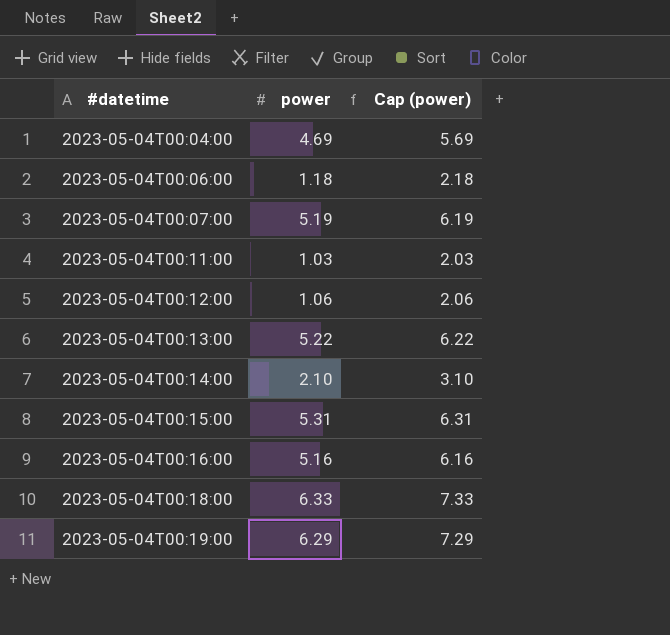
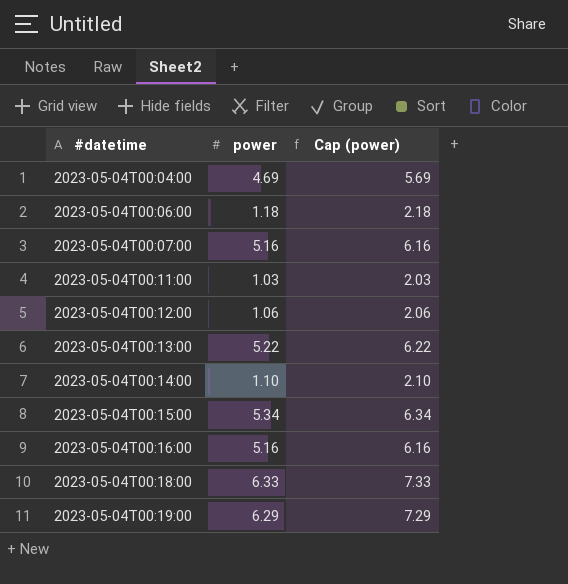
2023-05-04T00:07:00 | power: 5.19 -> 5.16
2023-05-04T00:07:00 | Cap (power): 6.19 -> 6.16
2023-05-04T00:14:00 | power: 2.10 -> 1.10
2023-05-04T00:14:00 | Cap (power): 3.10 -> 2.10
2023-05-04T00:15:00 | power: 5.31 -> 5.34
2023-05-04T00:15:00 | Cap (power): 6.31 -> 6.34

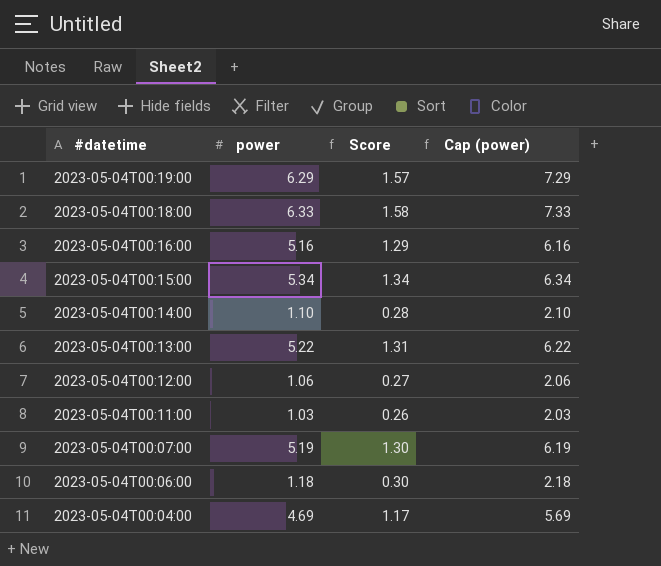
row order: #datetime ascending -> #datetime descending
column Score | formula: none -> [power] * 0.25
2023-05-04T00:07:00 | power: 5.16 -> 5.19
2023-05-04T00:07:00 | Cap (power): 6.16 -> 6.19

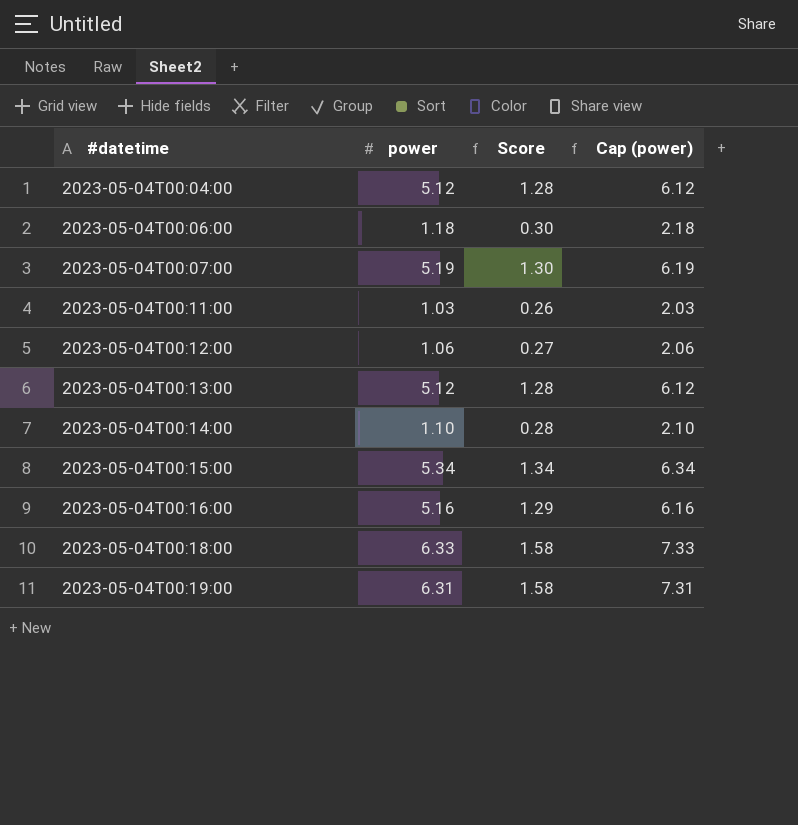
row order: #datetime descending -> #datetime ascending
2023-05-04T00:04:00 | power: 4.69 -> 5.12
2023-05-04T00:04:00 | Score: 1.17 -> 1.28
2023-05-04T00:04:00 | Cap (power): 5.69 -> 6.12
2023-05-04T00:13:00 | power: 5.22 -> 5.12
2023-05-04T00:13:00 | Score: 1.31 -> 1.28
2023-05-04T00:13:00 | Cap (power): 6.22 -> 6.12
2023-05-04T00:19:00 | power: 6.29 -> 6.31
2023-05-04T00:19:00 | Score: 1.57 -> 1.58
2023-05-04T00:19:00 | Cap (power): 7.29 -> 7.31

